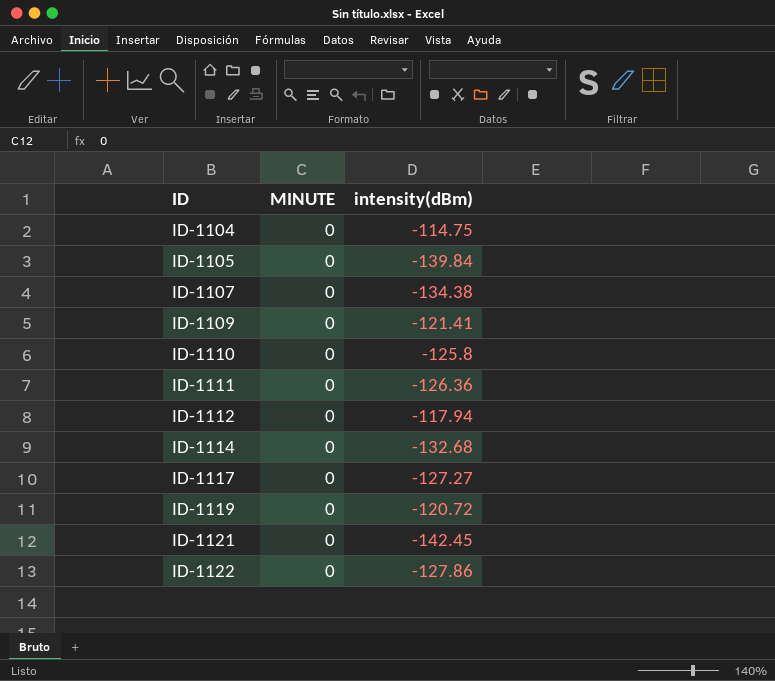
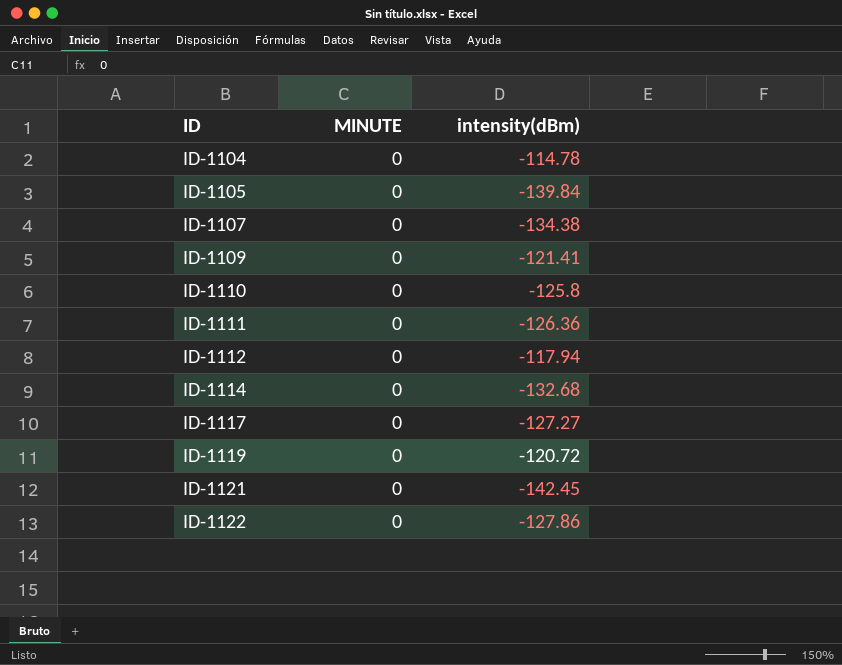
ID-1104 | intensity(dBm): -114.75 -> -114.78

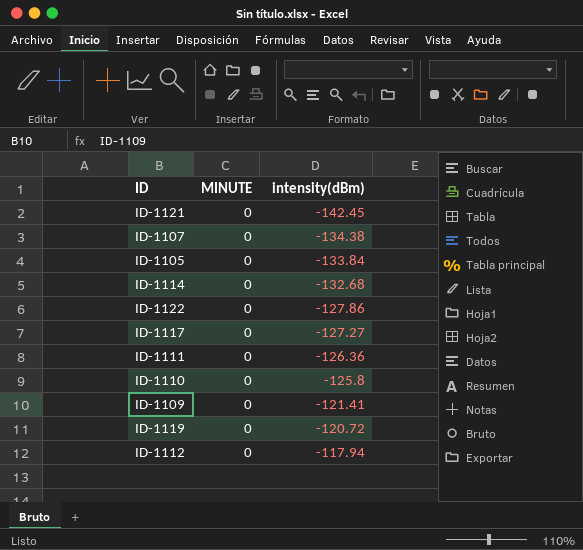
row order: ID ascending -> intensity(dBm) ascending
row ID-1104: 0 | -114.78 -> none
ID-1105 | intensity(dBm): -139.84 -> -133.84

